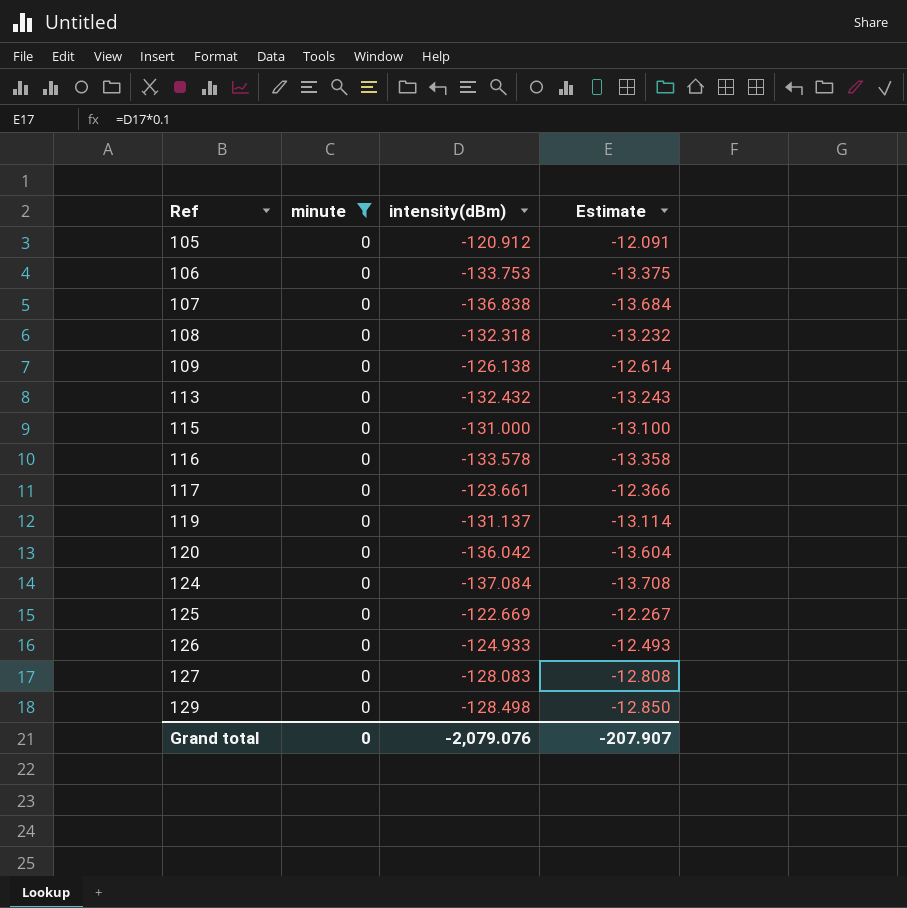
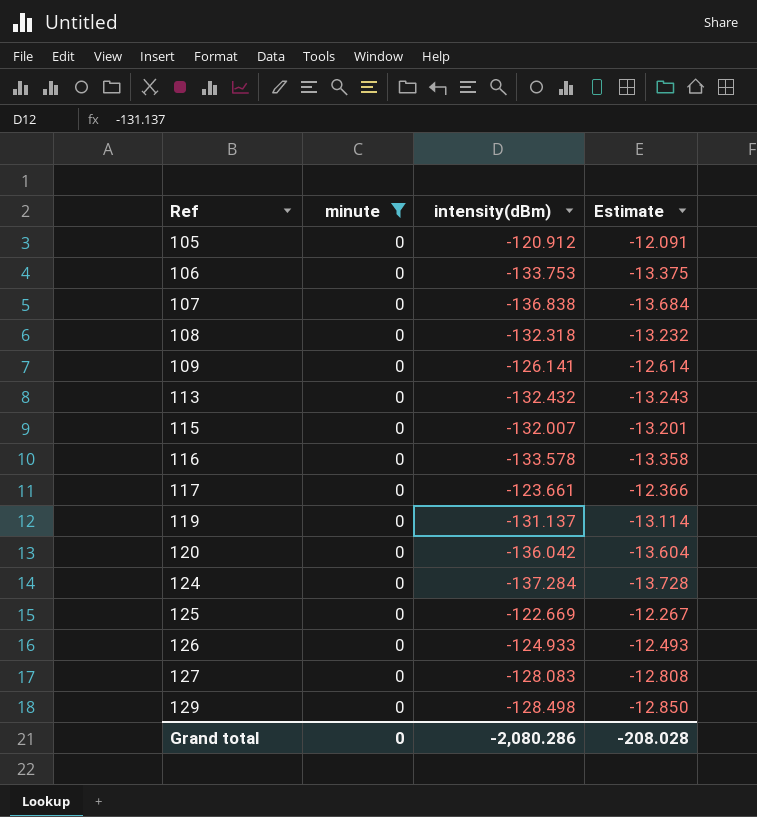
109 | intensity(dBm): -126.138 -> -126.141
115 | intensity(dBm): -131.000 -> -132.007
115 | Estimate: -13.100 -> -13.201
124 | intensity(dBm): -137.084 -> -137.284
124 | Estimate: -13.708 -> -13.728
Grand total | intensity(dBm): -2,079.076 -> -2,080.286
Grand total | Estimate: -207.907 -> -208.028

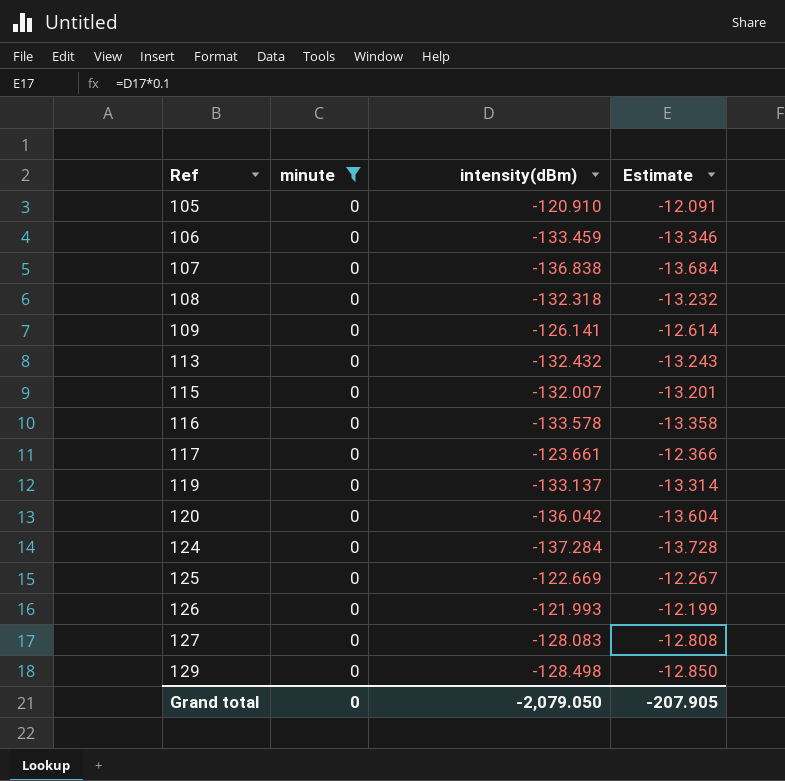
105 | intensity(dBm): -120.912 -> -120.910
106 | intensity(dBm): -133.753 -> -133.459
106 | Estimate: -13.375 -> -13.346
119 | intensity(dBm): -131.137 -> -133.137
119 | Estimate: -13.114 -> -13.314
126 | intensity(dBm): -124.933 -> -121.993
126 | Estimate: -12.493 -> -12.199
Grand total | intensity(dBm): -2,080.286 -> -2,079.050
Grand total | Estimate: -208.028 -> -207.905

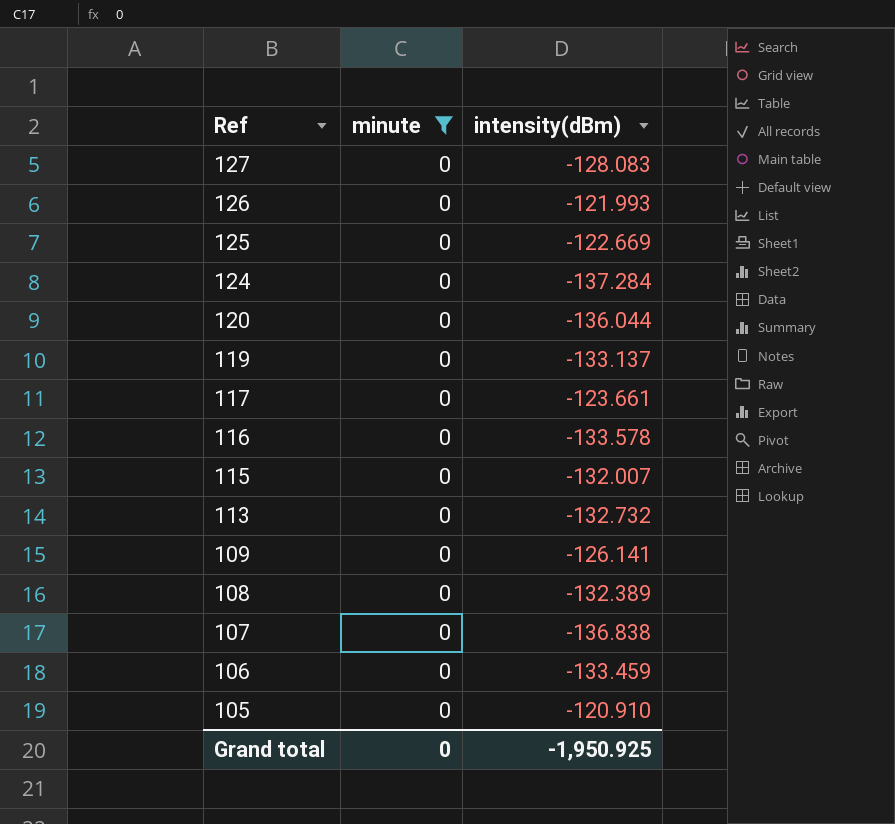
row order: Ref ascending -> Ref descending
column Estimate | formula: [intensity(dBm)] * 0.1 -> none
row 129: 0 | -128.498 | -12.850 -> none
120 | intensity(dBm): -136.042 -> -136.044
113 | intensity(dBm): -132.432 -> -132.732
108 | intensity(dBm): -132.318 -> -132.389
Grand total | intensity(dBm): -2,079.050 -> -1,950.925

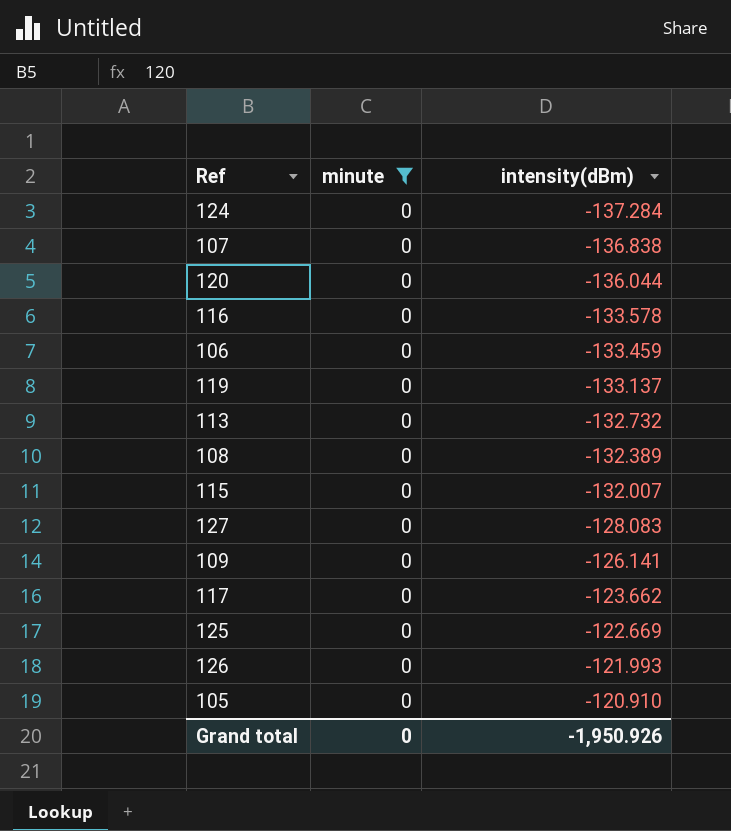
row order: Ref descending -> intensity(dBm) ascending
117 | intensity(dBm): -123.661 -> -123.662
Grand total | intensity(dBm): -1,950.925 -> -1,950.926

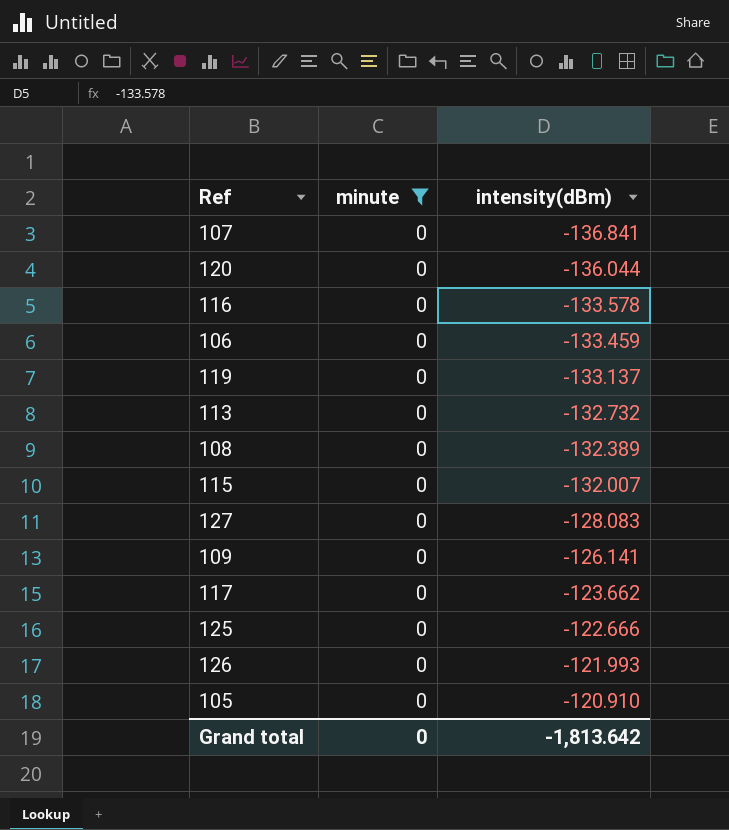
row 124: 0 | -137.284 -> none
107 | intensity(dBm): -136.838 -> -136.841
125 | intensity(dBm): -122.669 -> -122.666
Grand total | intensity(dBm): -1,950.926 -> -1,813.642

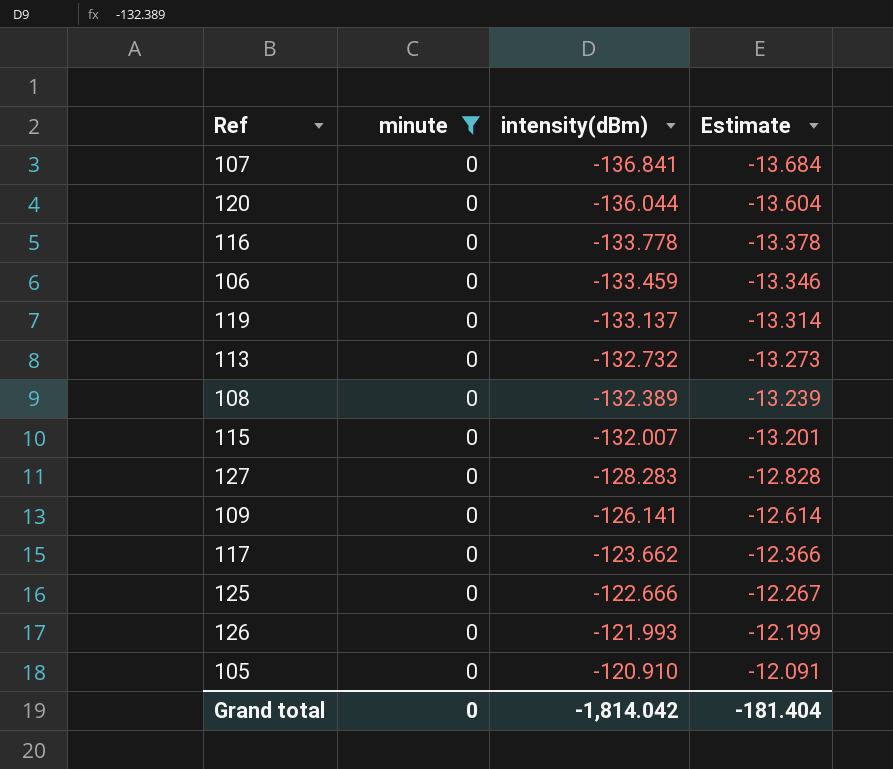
column Estimate | formula: none -> [intensity(dBm)] * 0.1
116 | intensity(dBm): -133.578 -> -133.778
127 | intensity(dBm): -128.083 -> -128.283
Grand total | intensity(dBm): -1,813.642 -> -1,814.042

